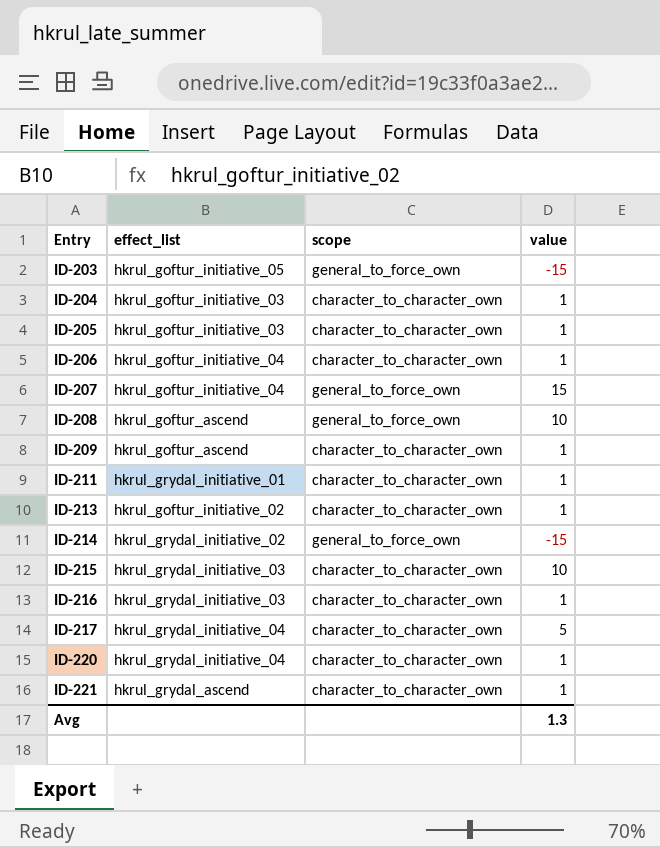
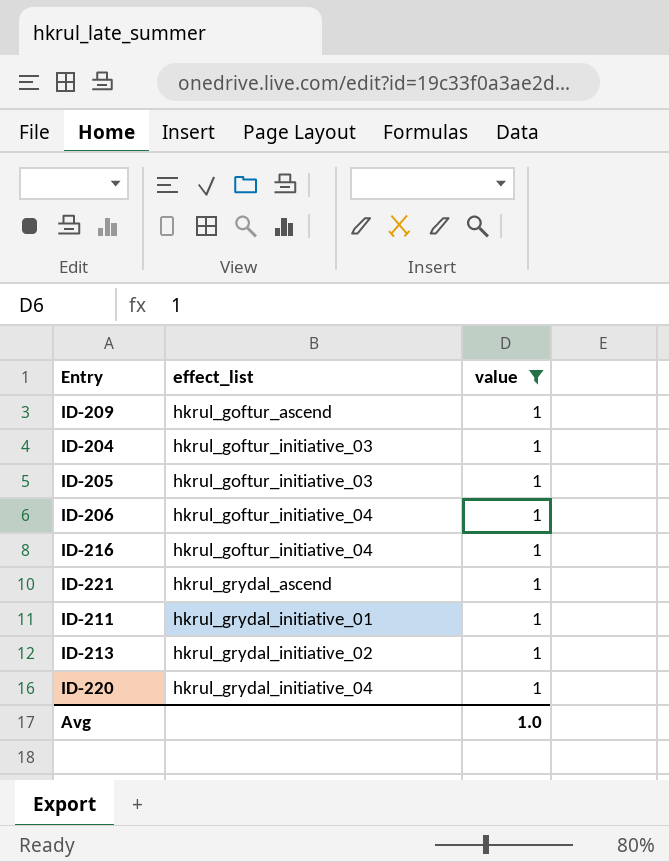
filter: none -> value = 1
row order: Entry ascending -> effect_list ascending
column scope | position: 3 -> none
ID-216 | effect_list: hkrul_grydal_initiative_03 -> hkrul_goftur_initiative_04
ID-213 | effect_list: hkrul_goftur_initiative_02 -> hkrul_grydal_initiative_02
Avg | value: 1.3 -> 1.0

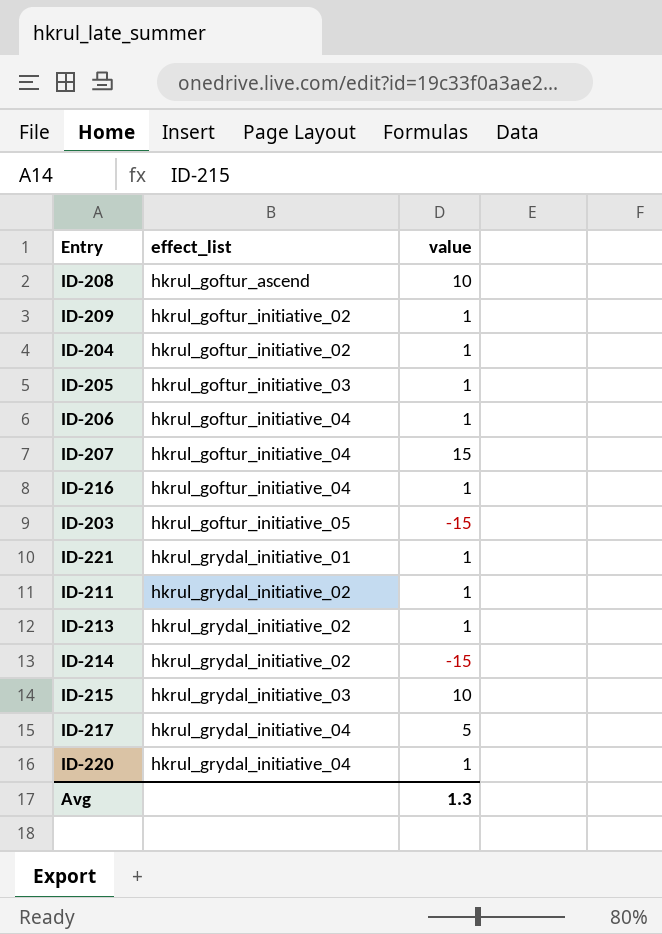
filter: value = 1 -> none
ID-209 | effect_list: hkrul_goftur_ascend -> hkrul_goftur_initiative_02
ID-204 | effect_list: hkrul_goftur_initiative_03 -> hkrul_goftur_initiative_02
ID-221 | effect_list: hkrul_grydal_ascend -> hkrul_grydal_initiative_01
ID-211 | effect_list: hkrul_grydal_initiative_01 -> hkrul_grydal_initiative_02
Avg | value: 1.0 -> 1.3

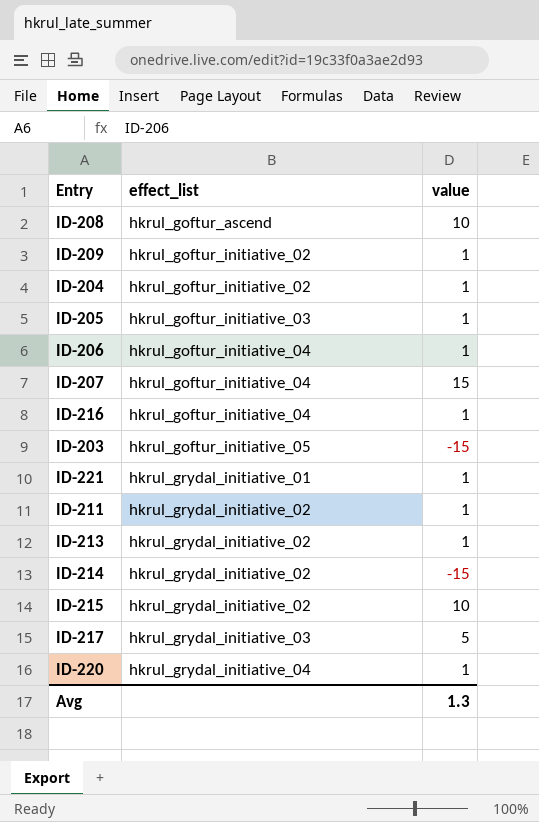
ID-215 | effect_list: hkrul_grydal_initiative_03 -> hkrul_grydal_initiative_02
ID-217 | effect_list: hkrul_grydal_initiative_04 -> hkrul_grydal_initiative_03

